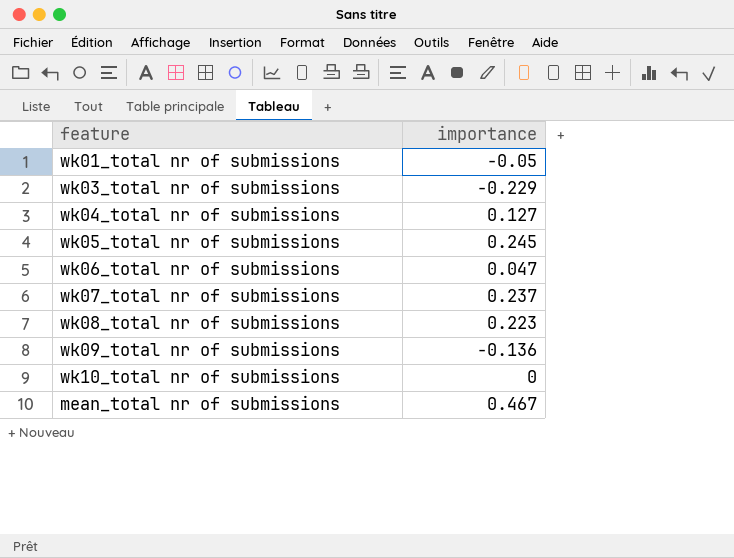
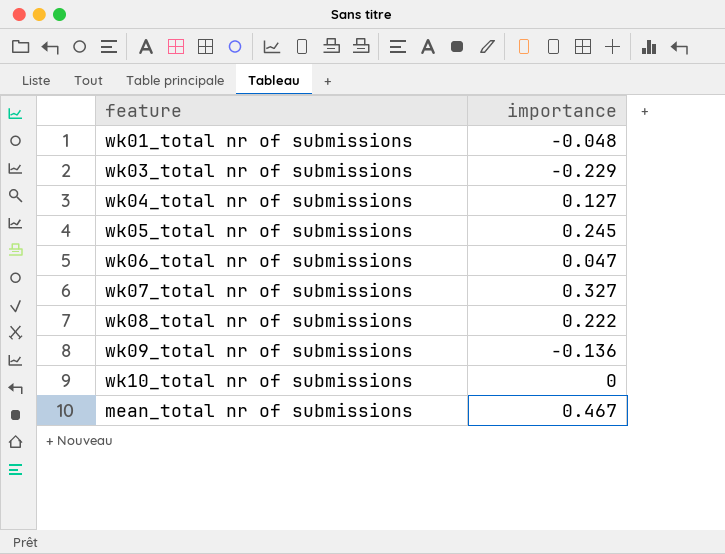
wk01_total nr of submissions | importance: -0.05 -> -0.048
wk07_total nr of submissions | importance: 0.237 -> 0.327
wk08_total nr of submissions | importance: 0.223 -> 0.222

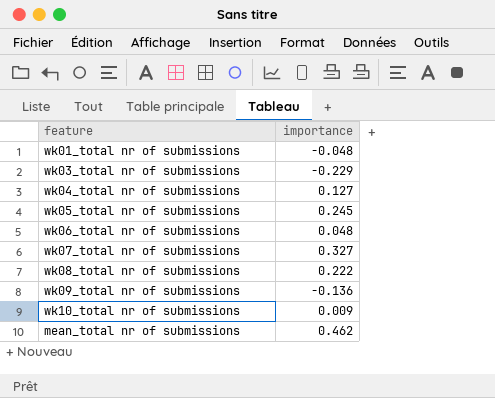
wk06_total nr of submissions | importance: 0.047 -> 0.048
wk10_total nr of submissions | importance: 0 -> 0.009
mean_total nr of submissions | importance: 0.467 -> 0.462

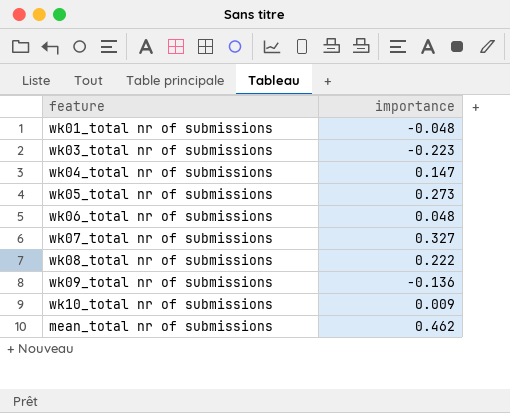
wk03_total nr of submissions | importance: -0.229 -> -0.223
wk04_total nr of submissions | importance: 0.127 -> 0.147
wk05_total nr of submissions | importance: 0.245 -> 0.273

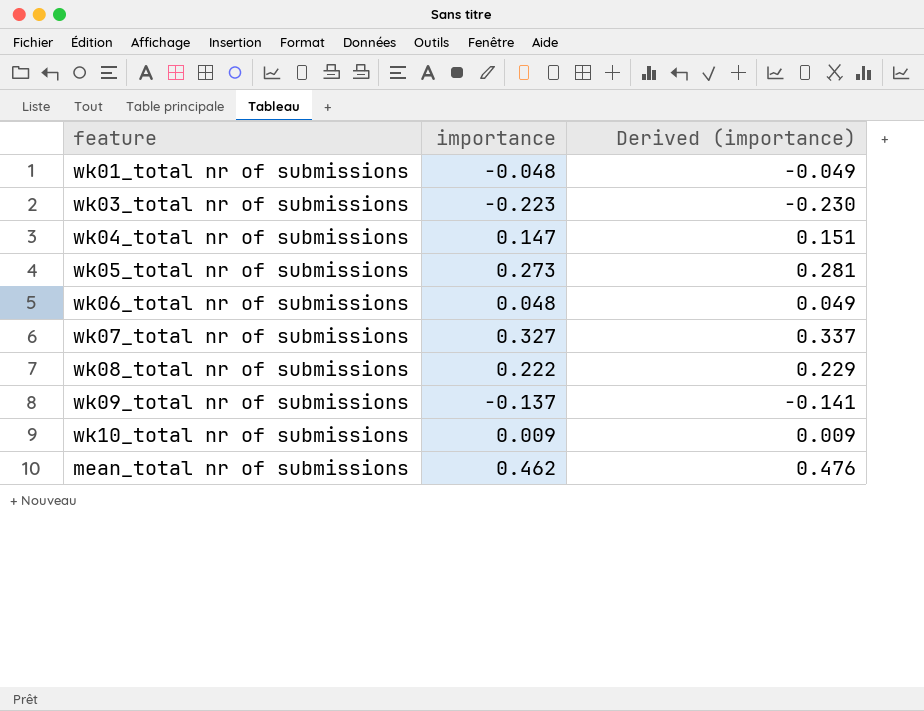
column Derived (importance) | formula: none -> [importance] * 1.03
wk09_total nr of submissions | importance: -0.136 -> -0.137

